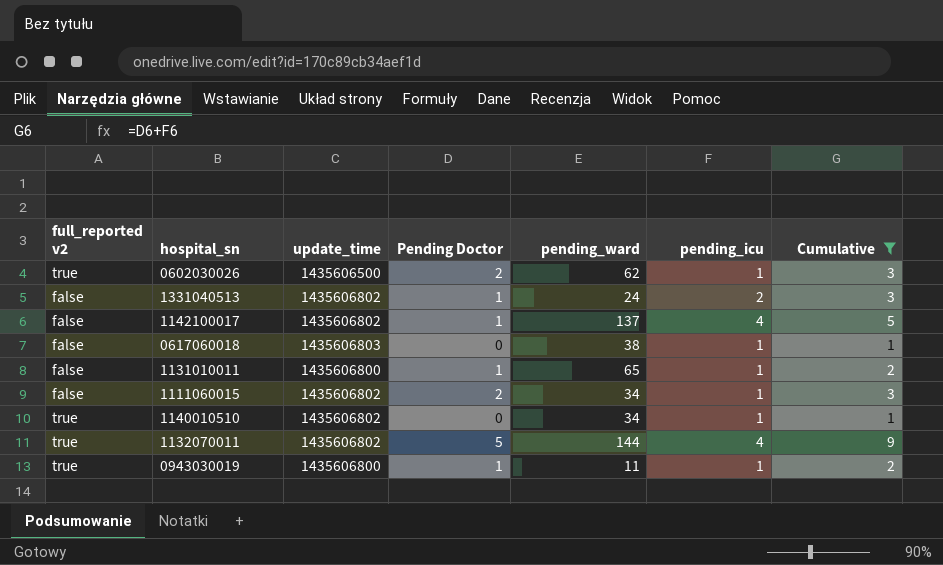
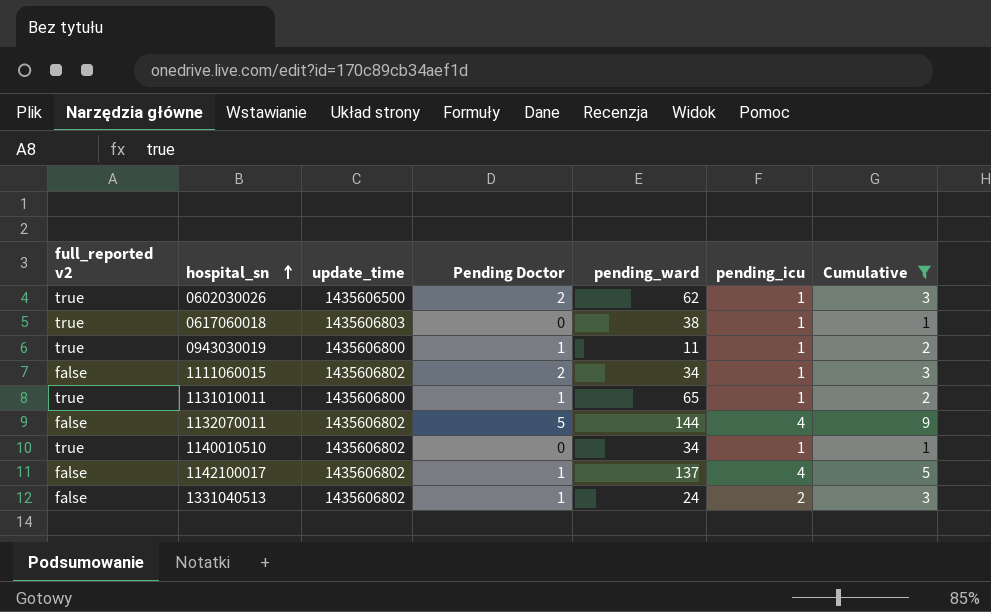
row order: none -> hospital_sn ascending
0617060018 | full_reported v2: false -> true
1131010011 | full_reported v2: false -> true
1132070011 | full_reported v2: true -> false

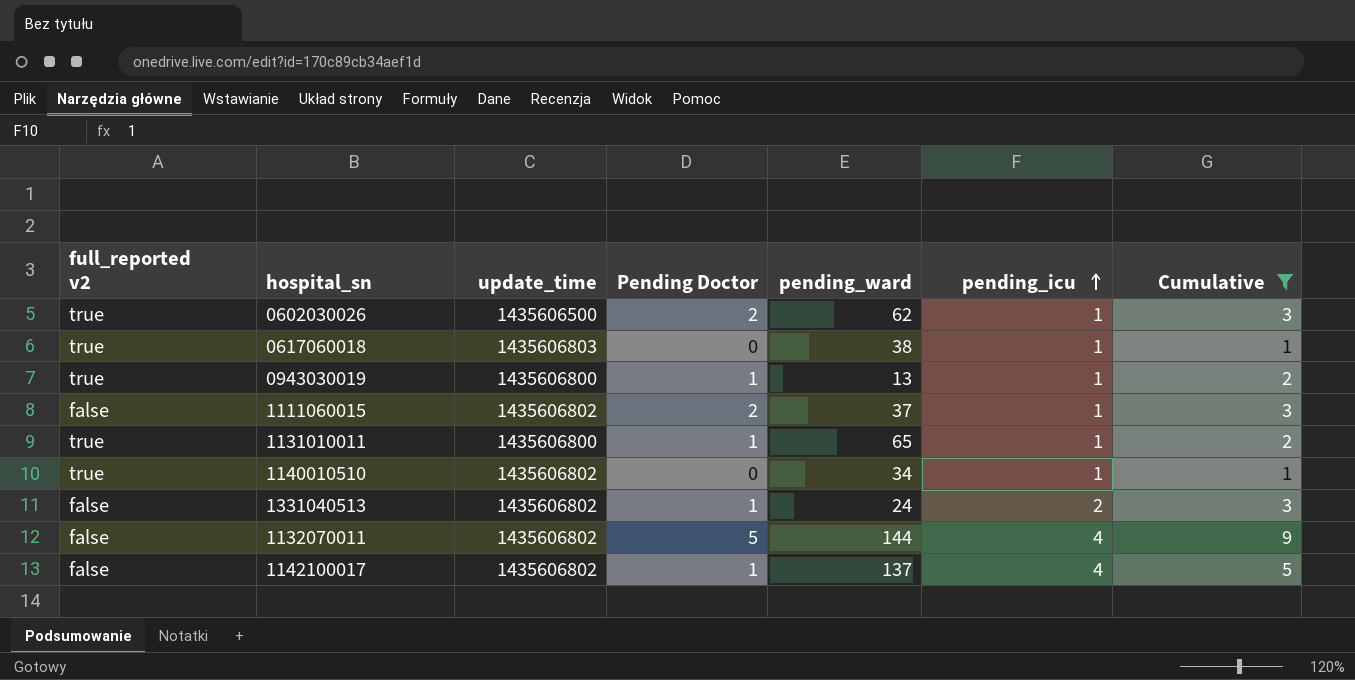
row order: hospital_sn ascending -> pending_icu ascending
0943030019 | pending_ward: 11 -> 13
1111060015 | pending_ward: 34 -> 37

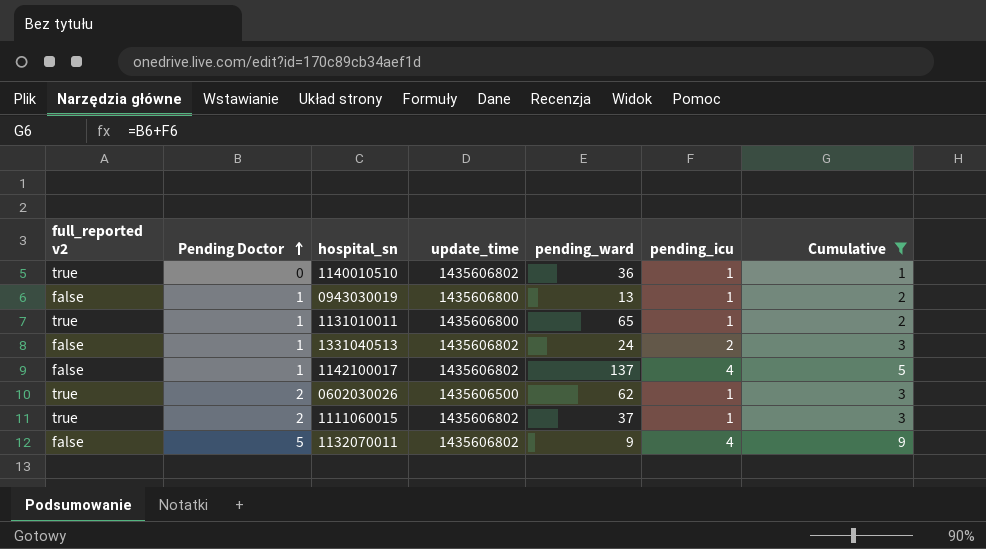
row order: pending_icu ascending -> Pending Doctor ascending
column Pending Doctor | position: 4 -> 2
row 0617060018: true | 1435606803 | 0 | 38 | 1 | 1 -> none
1140010510 | pending_ward: 34 -> 36
0943030019 | full_reported v2: true -> false
1111060015 | full_reported v2: false -> true
1132070011 | pending_ward: 144 -> 9

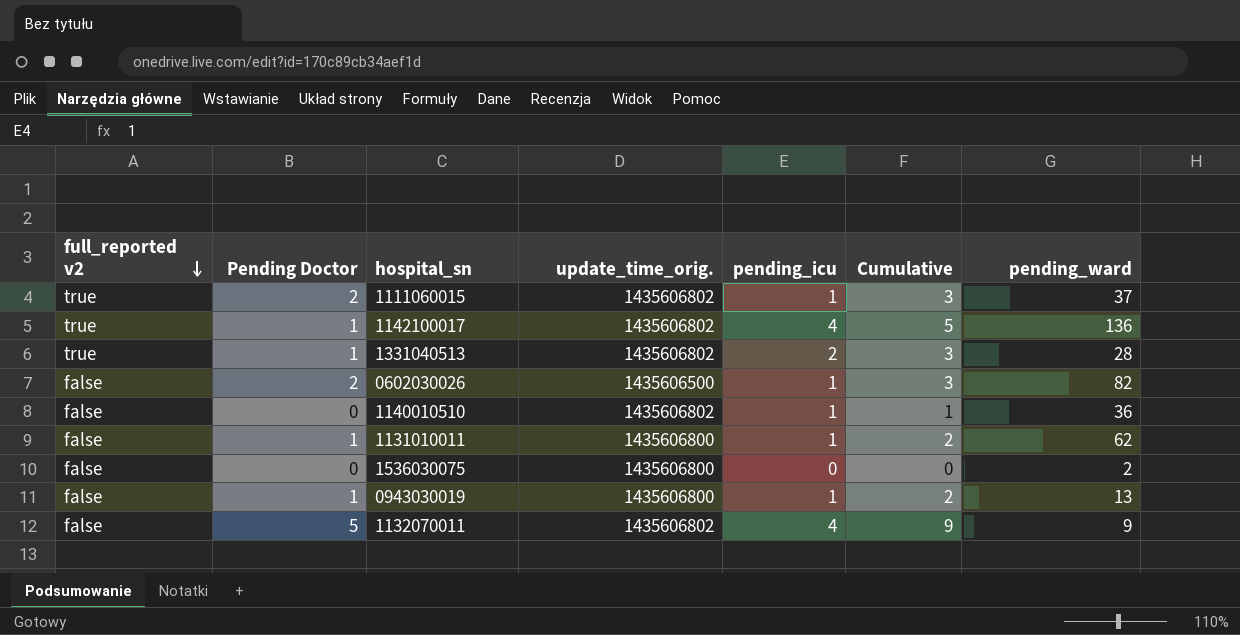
filter: Cumulative != 0 -> none
row order: Pending Doctor ascending -> full_reported v2 descending
column name: update_time -> update_time_orig.
column pending_ward | position: 5 -> 7
1142100017 | full_reported v2: false -> true
1142100017 | pending_ward: 137 -> 136
1331040513 | full_reported v2: false -> true
1331040513 | pending_ward: 24 -> 28
0602030026 | full_reported v2: true -> false
0602030026 | pending_ward: 62 -> 82
1140010510 | full_reported v2: true -> false
1131010011 | full_reported v2: true -> false
1131010011 | pending_ward: 65 -> 62

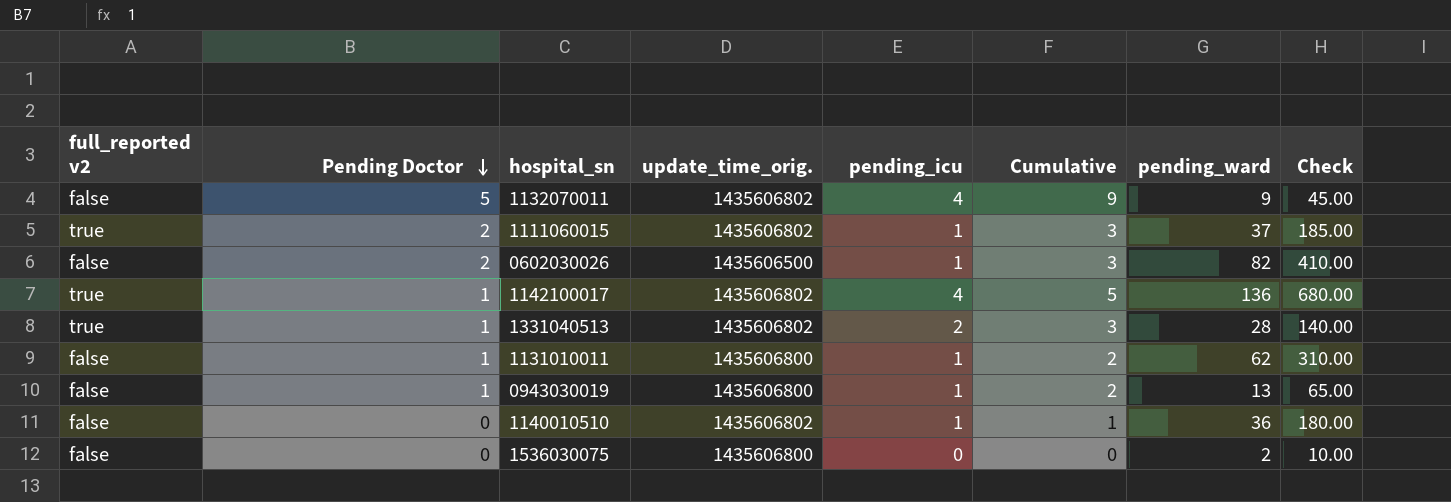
row order: full_reported v2 descending -> Pending Doctor descending
column Check | formula: none -> [pending_ward] * 5

